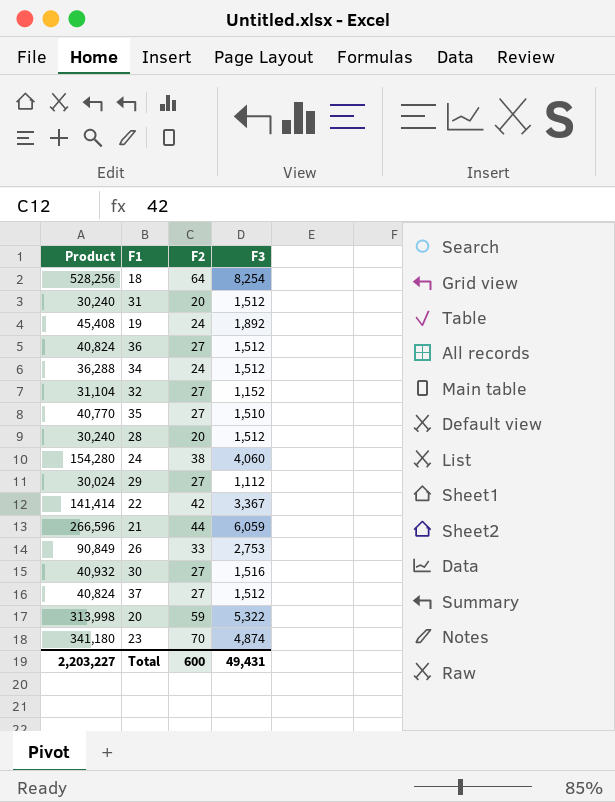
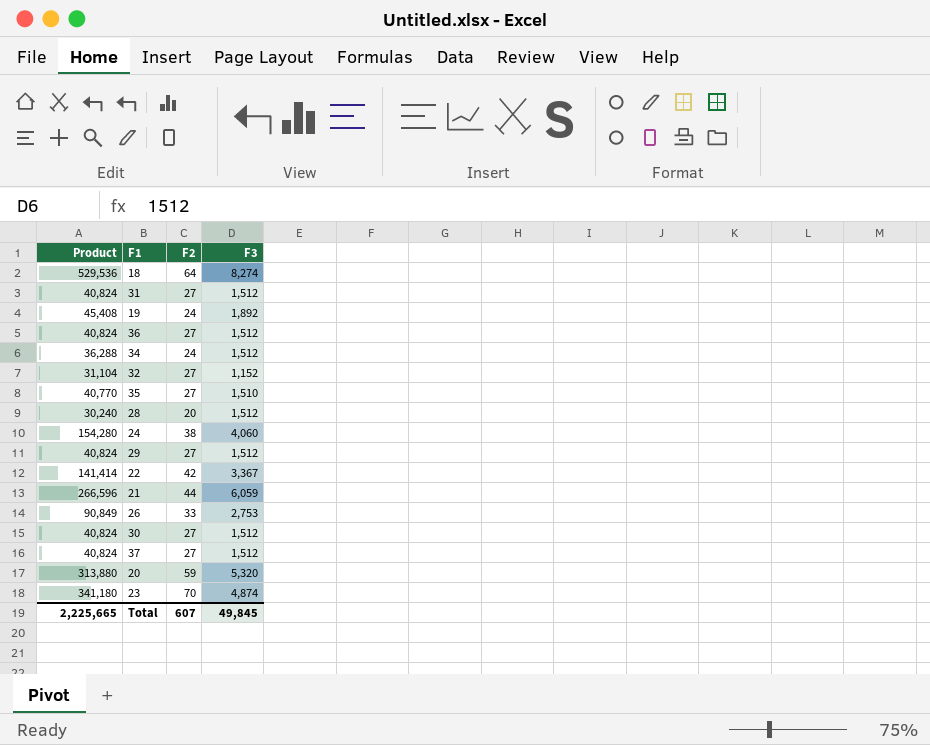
18 | Product: 528,256 -> 529,536
18 | F3: 8,254 -> 8,274
31 | Product: 30,240 -> 40,824
31 | F2: 20 -> 27
29 | Product: 30,024 -> 40,824
29 | F3: 1,112 -> 1,512
30 | Product: 40,932 -> 40,824
30 | F3: 1,516 -> 1,512
20 | Product: 313,998 -> 313,880
20 | F3: 5,322 -> 5,320
Total | Product: 2,203,227 -> 2,225,665
Total | F2: 600 -> 607
Total | F3: 49,431 -> 49,845

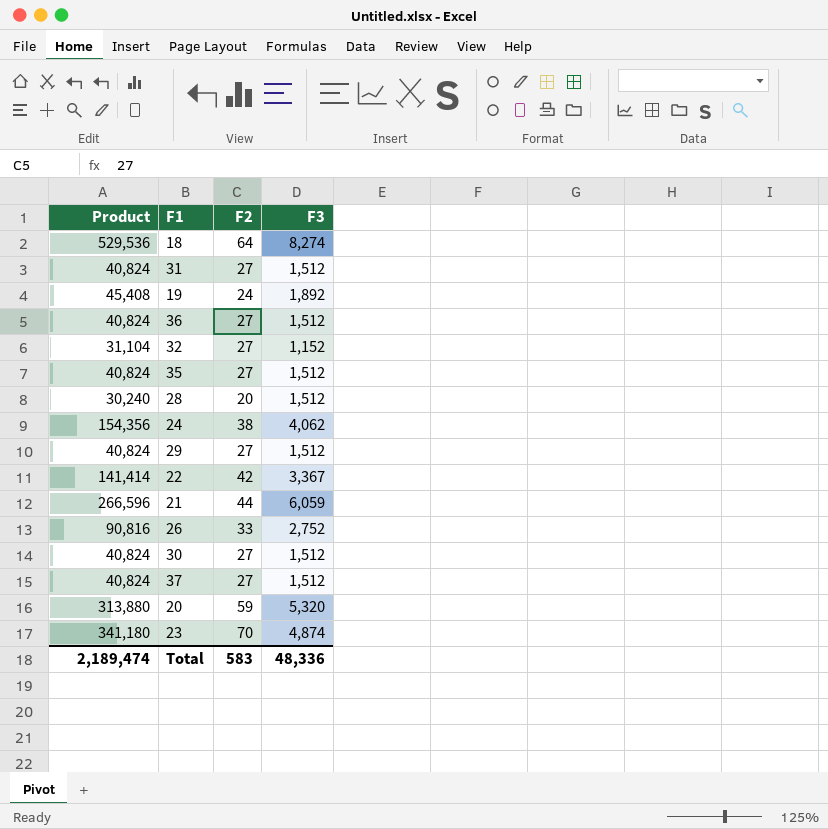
row 34: 36,288 | 24 | 1,512 -> none
35 | Product: 40,770 -> 40,824
35 | F3: 1,510 -> 1,512
24 | Product: 154,280 -> 154,356
24 | F3: 4,060 -> 4,062
26 | Product: 90,849 -> 90,816
26 | F3: 2,753 -> 2,752
Total | Product: 2,225,665 -> 2,189,474
Total | F2: 607 -> 583
Total | F3: 49,845 -> 48,336

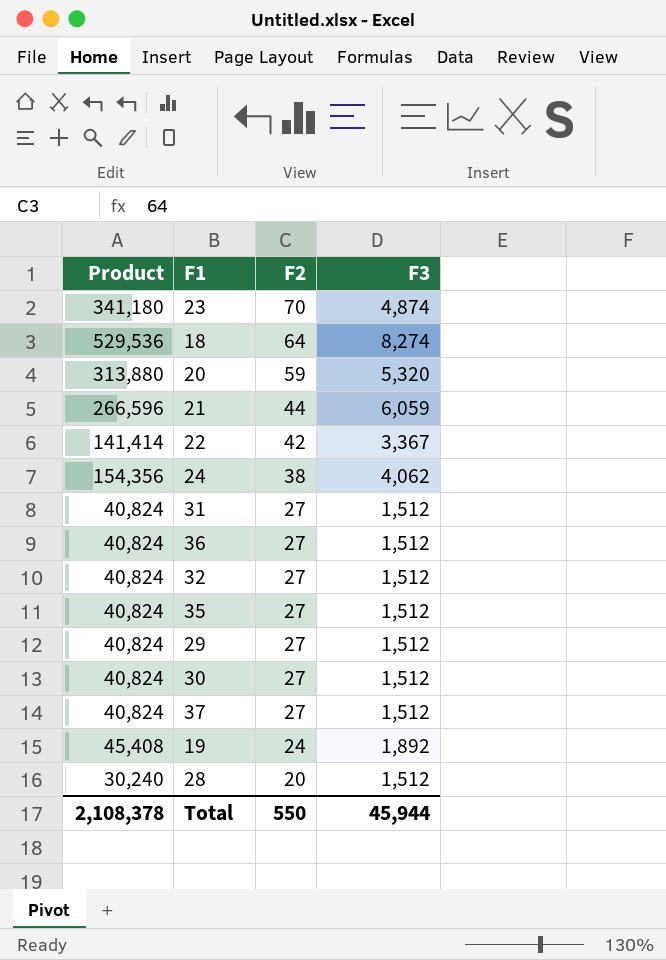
row order: none -> F2 descending
row 26: 90,816 | 33 | 2,752 -> none
32 | Product: 31,104 -> 40,824
32 | F3: 1,152 -> 1,512
Total | Product: 2,189,474 -> 2,108,378
Total | F2: 583 -> 550
Total | F3: 48,336 -> 45,944

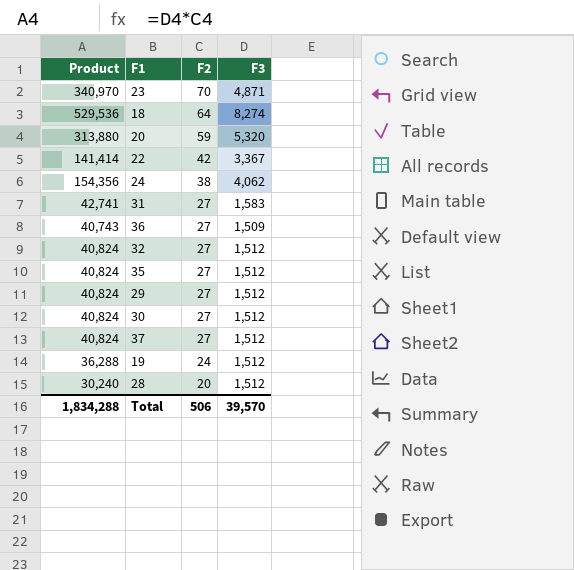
row 21: 266,596 | 44 | 6,059 -> none
23 | Product: 341,180 -> 340,970
23 | F3: 4,874 -> 4,871
31 | Product: 40,824 -> 42,741
31 | F3: 1,512 -> 1,583
36 | Product: 40,824 -> 40,743
36 | F3: 1,512 -> 1,509
19 | Product: 45,408 -> 36,288
19 | F3: 1,892 -> 1,512
Total | Product: 2,108,378 -> 1,834,288
Total | F2: 550 -> 506
Total | F3: 45,944 -> 39,570

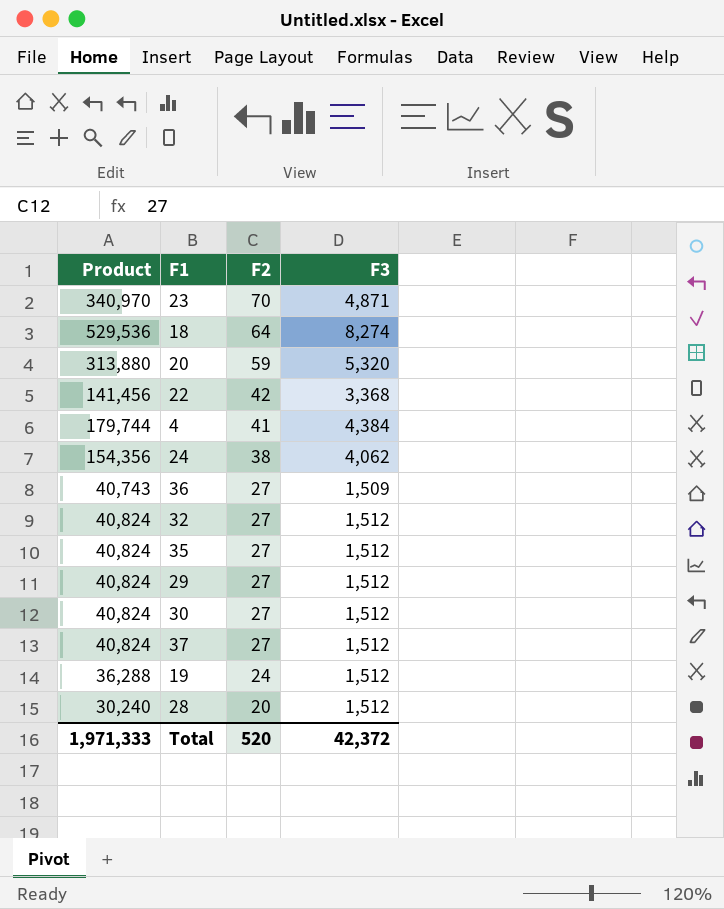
row 31: 42,741 | 27 | 1,583 -> none
22 | Product: 141,414 -> 141,456
22 | F3: 3,367 -> 3,368
row 4: none -> 179,744 | 41 | 4,384
Total | Product: 1,834,288 -> 1,971,333
Total | F2: 506 -> 520
Total | F3: 39,570 -> 42,372

